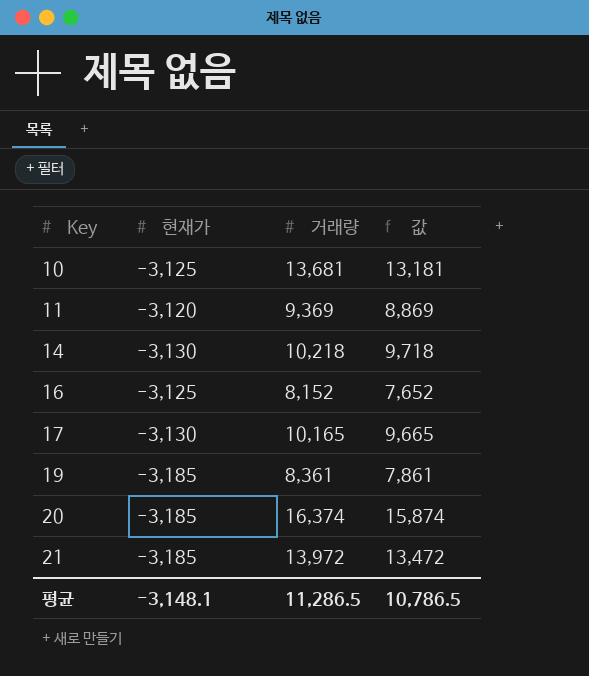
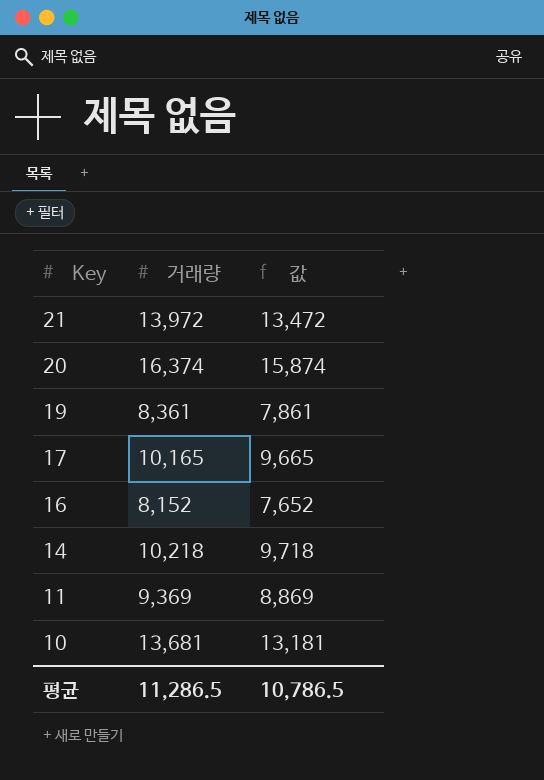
row order: Key ascending -> Key descending
column 현재가 | position: 2 -> none

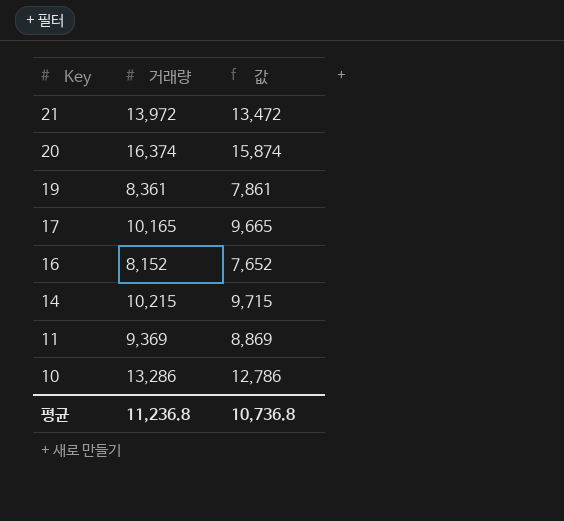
14 | 거래량: 10,218 -> 10,215
14 | 값: 9,718 -> 9,715
10 | 거래량: 13,681 -> 13,286
10 | 값: 13,181 -> 12,786
평균 | 거래량: 11,286.5 -> 11,236.8
평균 | 값: 10,786.5 -> 10,736.8

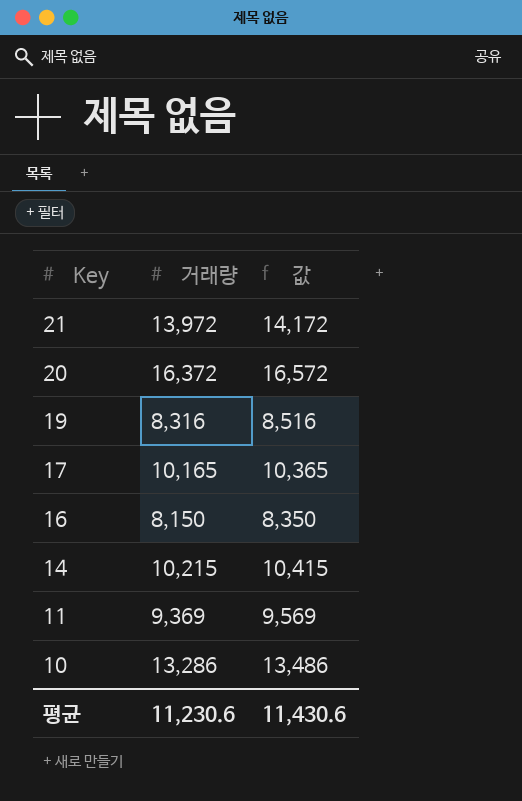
column 값 | formula: [거래량] - 500 -> [거래량] + 200
20 | 거래량: 16,374 -> 16,372
19 | 거래량: 8,361 -> 8,316
16 | 거래량: 8,152 -> 8,150
평균 | 거래량: 11,236.8 -> 11,230.6
평균 | 값: 10,736.8 -> 11,430.6

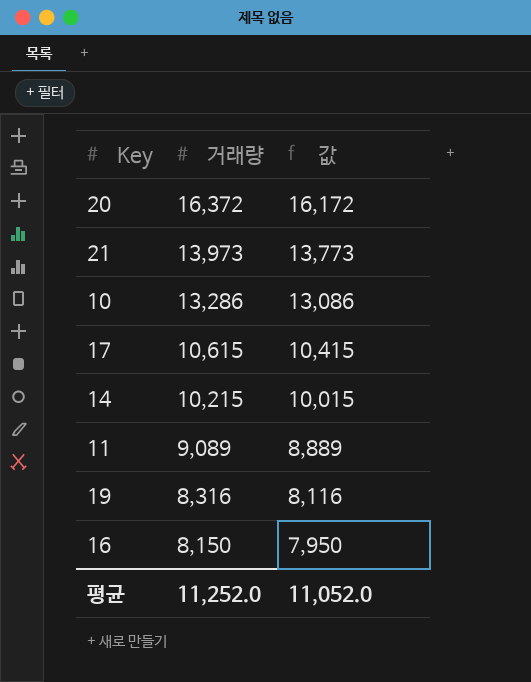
row order: Key descending -> 거래량 descending
column 값 | formula: [거래량] + 200 -> [거래량] - 200
21 | 거래량: 13,972 -> 13,973
17 | 거래량: 10,165 -> 10,615
11 | 거래량: 9,369 -> 9,089
평균 | 거래량: 11,230.6 -> 11,252.0
평균 | 값: 11,430.6 -> 11,052.0

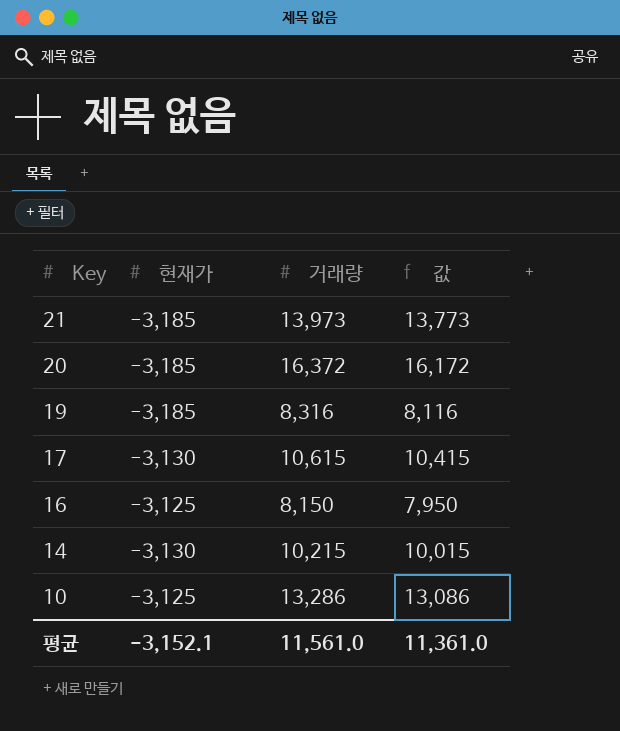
row order: 거래량 descending -> Key descending
column 현재가 | position: none -> 2
row 11: 9,089 | 8,889 -> none
평균 | 거래량: 11,252.0 -> 11,561.0
평균 | 값: 11,052.0 -> 11,361.0

